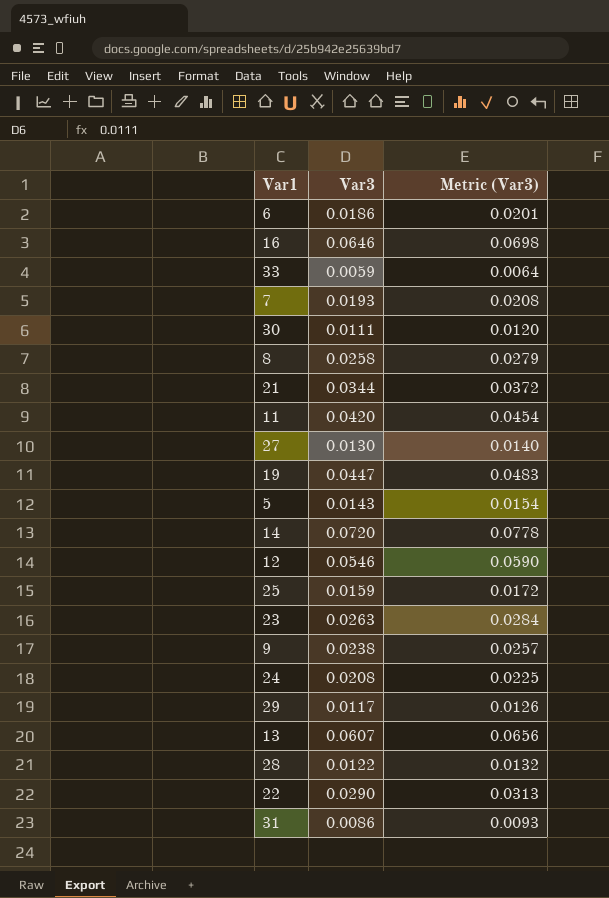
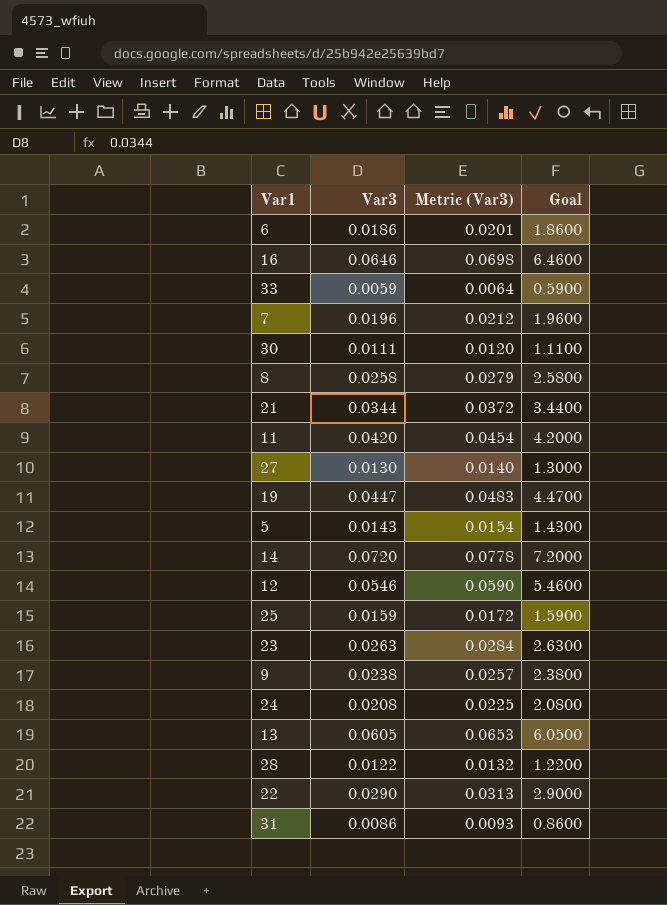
column Goal | formula: none -> [Var3] * 100
row 29: 0.0117 | 0.0126 -> none
7 | Var3: 0.0193 -> 0.0196
7 | Metric (Var3): 0.0208 -> 0.0212
13 | Var3: 0.0607 -> 0.0605
13 | Metric (Var3): 0.0656 -> 0.0653

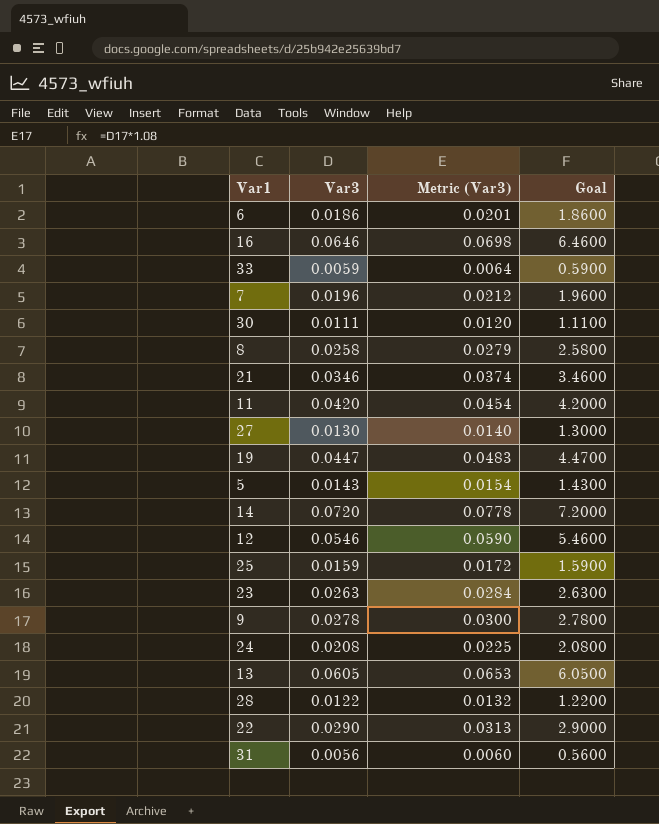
21 | Var3: 0.0344 -> 0.0346
21 | Metric (Var3): 0.0372 -> 0.0374
21 | Goal: 3.4400 -> 3.4600
9 | Var3: 0.0238 -> 0.0278
9 | Metric (Var3): 0.0257 -> 0.0300
9 | Goal: 2.3800 -> 2.7800
31 | Var3: 0.0086 -> 0.0056
31 | Metric (Var3): 0.0093 -> 0.0060
31 | Goal: 0.8600 -> 0.5600

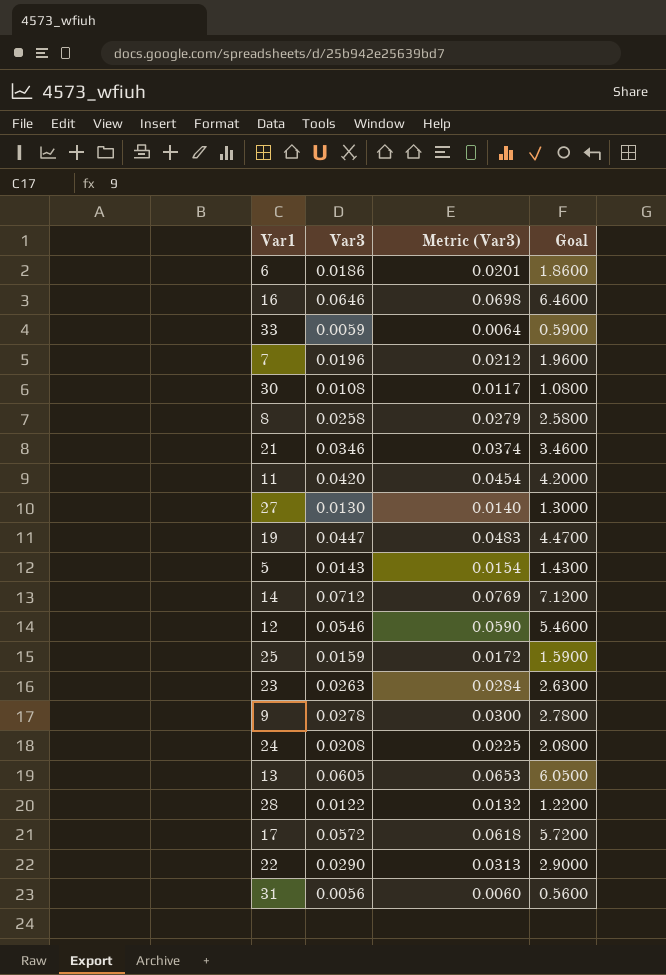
30 | Var3: 0.0111 -> 0.0108
30 | Metric (Var3): 0.0120 -> 0.0117
30 | Goal: 1.1100 -> 1.0800
14 | Var3: 0.0720 -> 0.0712
14 | Metric (Var3): 0.0778 -> 0.0769
14 | Goal: 7.2000 -> 7.1200
row 17: none -> 0.0572 | 0.0618 | 5.7200

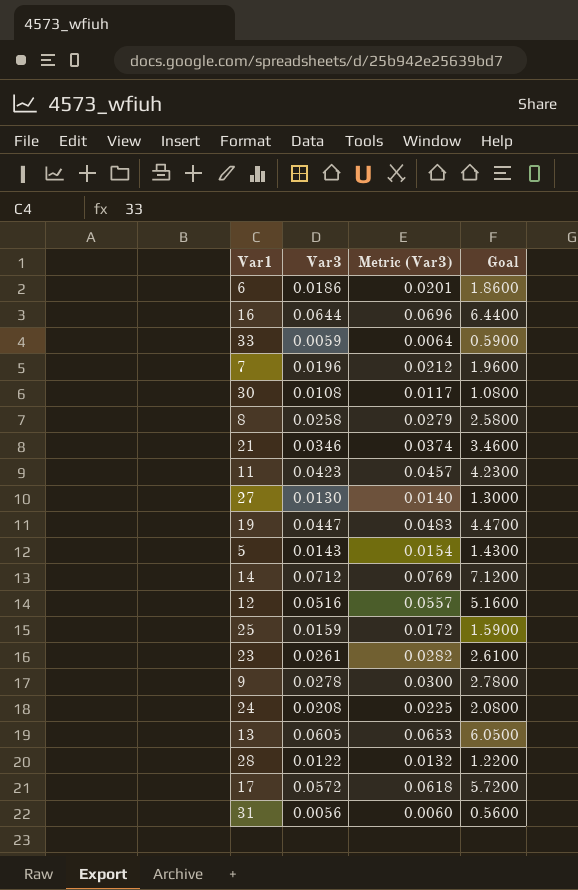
row 22: 0.0290 | 0.0313 | 2.9000 -> none
16 | Var3: 0.0646 -> 0.0644
16 | Metric (Var3): 0.0698 -> 0.0696
16 | Goal: 6.4600 -> 6.4400
11 | Var3: 0.0420 -> 0.0423
11 | Metric (Var3): 0.0454 -> 0.0457
11 | Goal: 4.2000 -> 4.2300
12 | Var3: 0.0546 -> 0.0516
12 | Metric (Var3): 0.0590 -> 0.0557
12 | Goal: 5.4600 -> 5.1600
23 | Var3: 0.0263 -> 0.0261
23 | Metric (Var3): 0.0284 -> 0.0282
23 | Goal: 2.6300 -> 2.6100

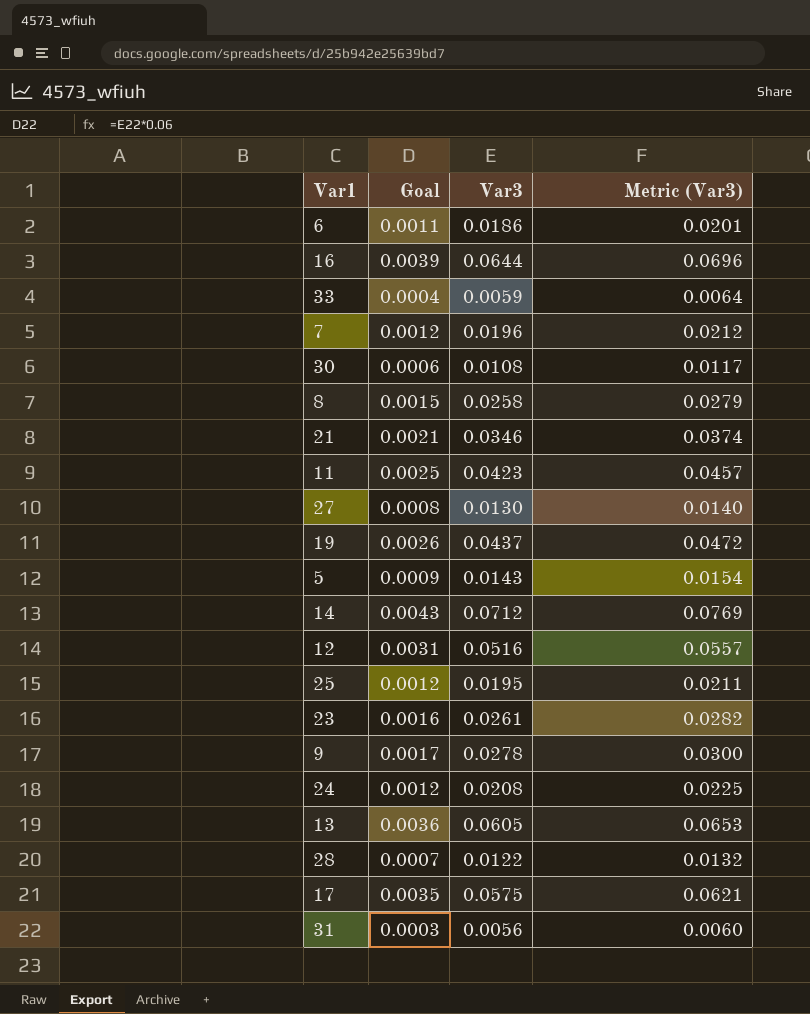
column Goal | formula: [Var3] * 100 -> [Var3] * 0.06
column Goal | position: 4 -> 2
19 | Var3: 0.0447 -> 0.0437
19 | Metric (Var3): 0.0483 -> 0.0472
25 | Var3: 0.0159 -> 0.0195
25 | Metric (Var3): 0.0172 -> 0.0211
17 | Var3: 0.0572 -> 0.0575
17 | Metric (Var3): 0.0618 -> 0.0621

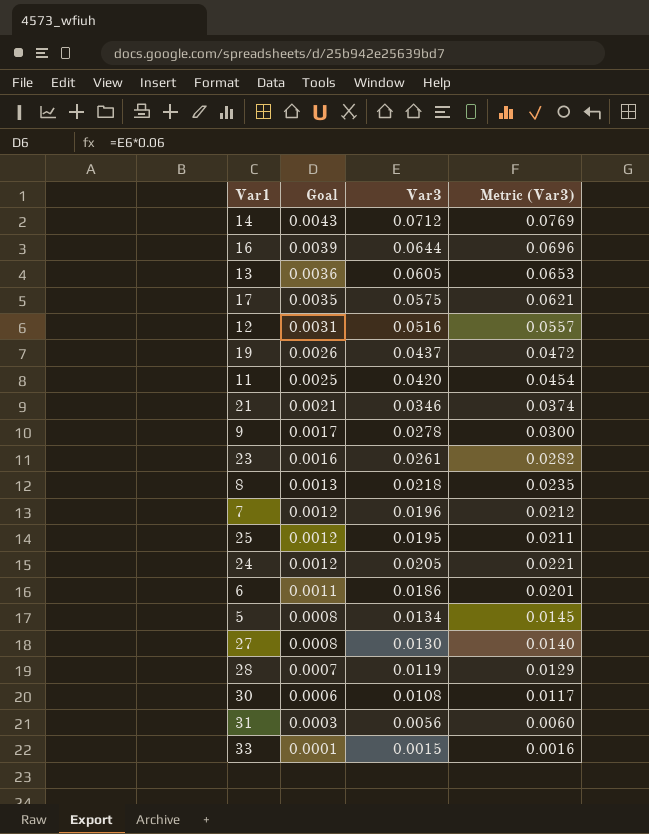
row order: none -> Goal descending
11 | Var3: 0.0423 -> 0.0420
11 | Metric (Var3): 0.0457 -> 0.0454
8 | Goal: 0.0015 -> 0.0013
8 | Var3: 0.0258 -> 0.0218
8 | Metric (Var3): 0.0279 -> 0.0235
24 | Var3: 0.0208 -> 0.0205
24 | Metric (Var3): 0.0225 -> 0.0221
5 | Goal: 0.0009 -> 0.0008
5 | Var3: 0.0143 -> 0.0134
5 | Metric (Var3): 0.0154 -> 0.0145
28 | Var3: 0.0122 -> 0.0119
28 | Metric (Var3): 0.0132 -> 0.0129
33 | Goal: 0.0004 -> 0.0001
33 | Var3: 0.0059 -> 0.0015
33 | Metric (Var3): 0.0064 -> 0.0016

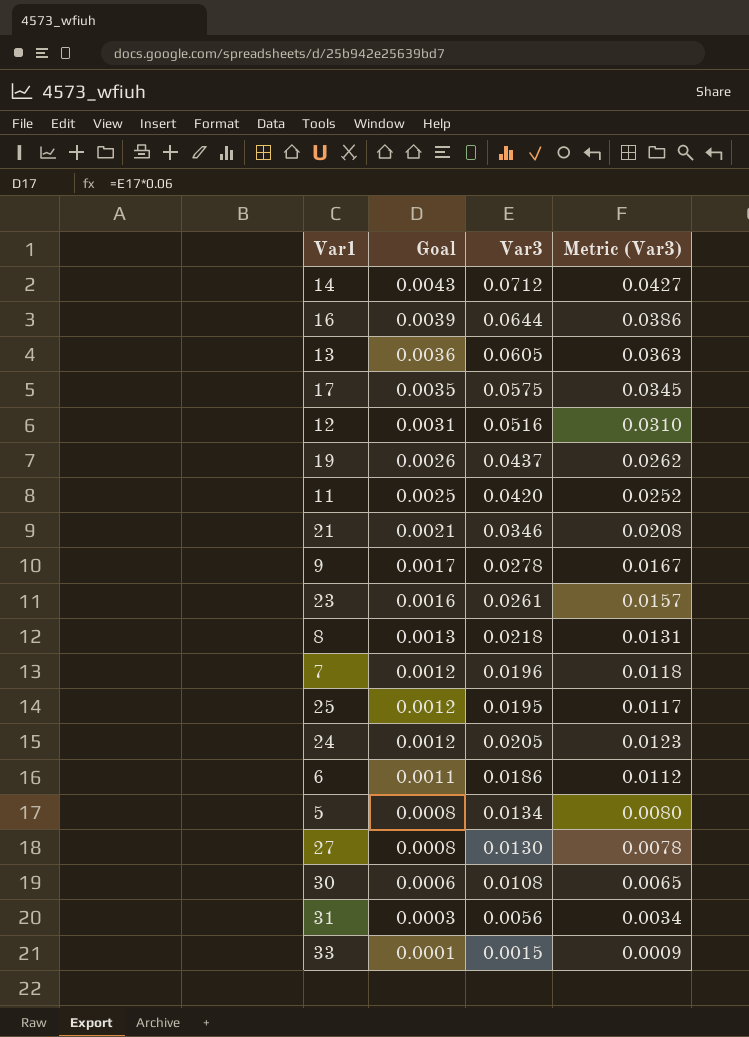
column Metric (Var3) | formula: [Var3] * 1.08 -> [Var3] * 0.6
row 28: 0.0007 | 0.0119 | 0.0129 -> none

